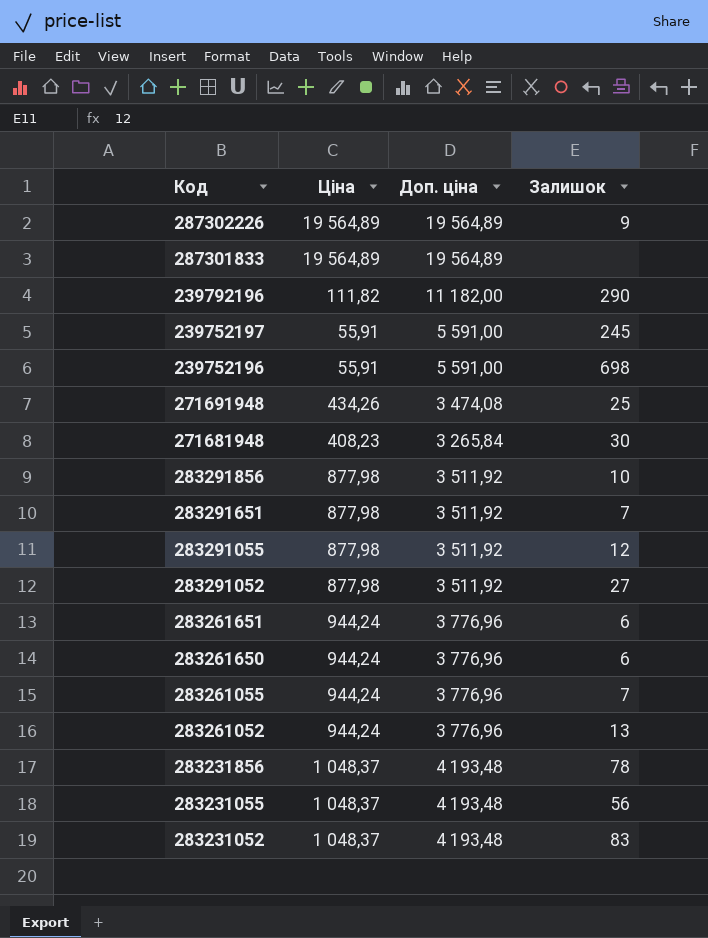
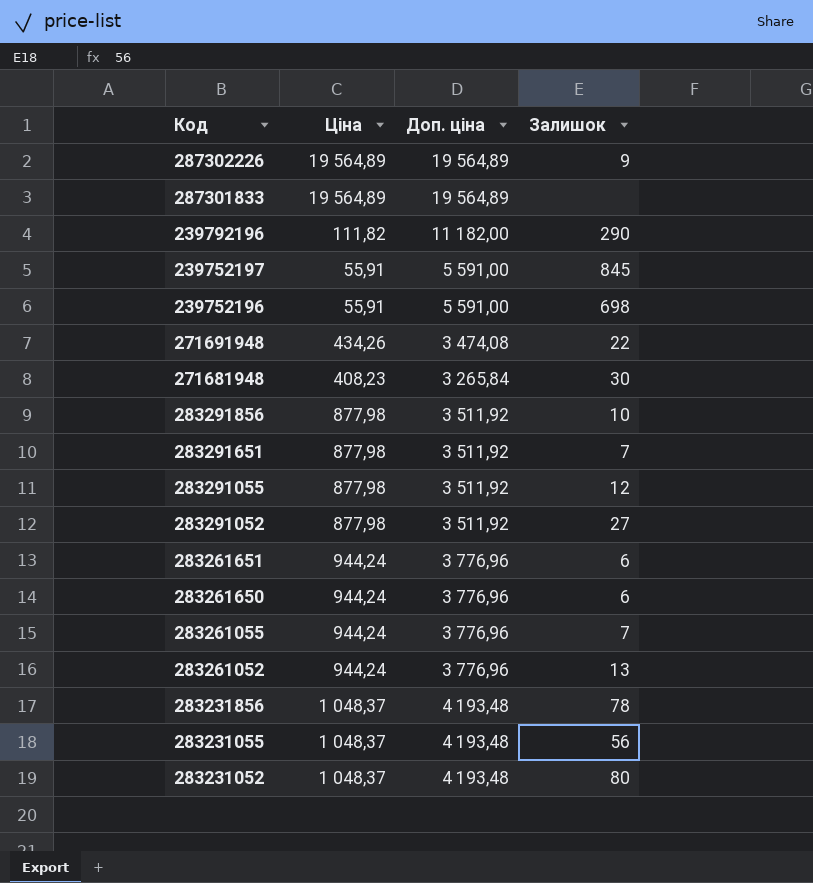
239752197 | Залишок: 245 -> 845
271691948 | Залишок: 25 -> 22
283231052 | Залишок: 83 -> 80

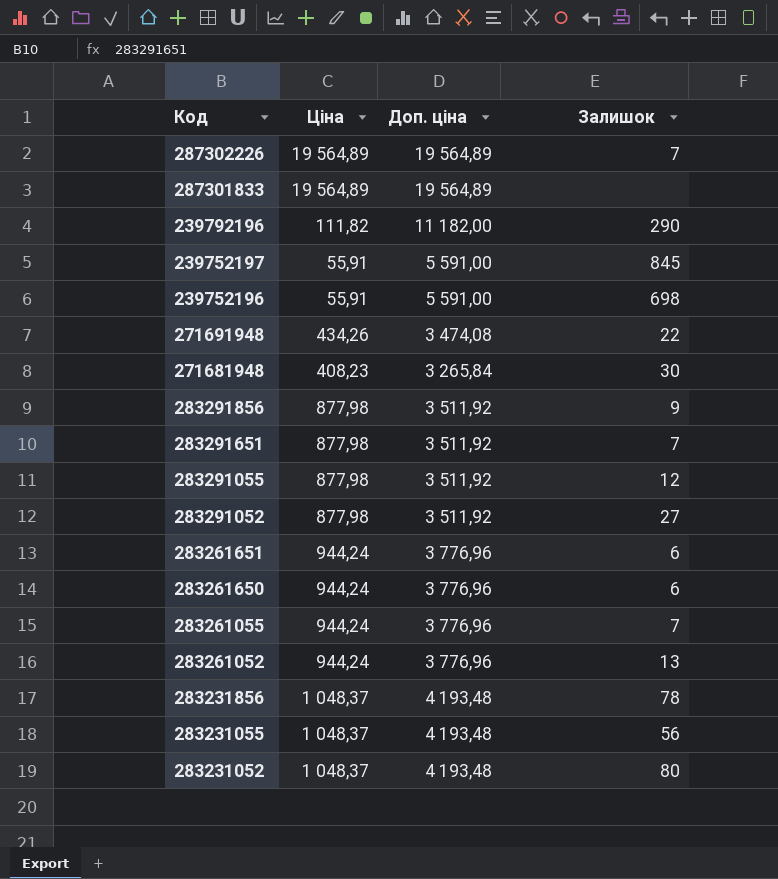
287302226 | Залишок: 9 -> 7
283291856 | Залишок: 10 -> 9

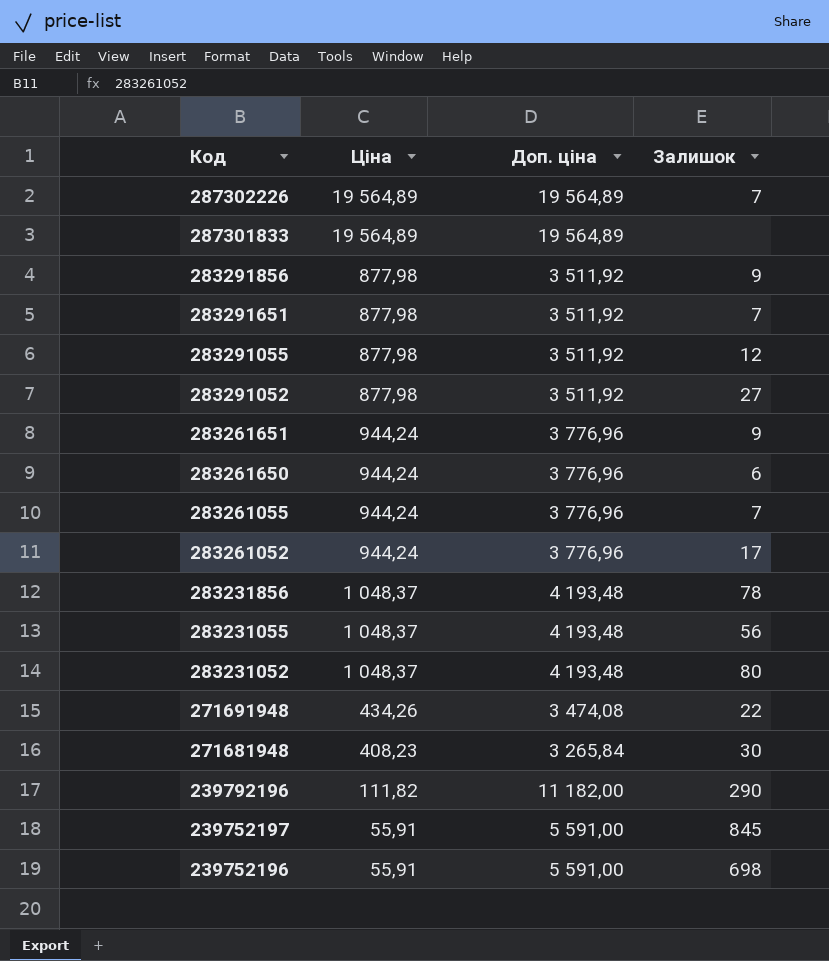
row order: none -> Код descending
283261651 | Залишок: 6 -> 9
283261052 | Залишок: 13 -> 17

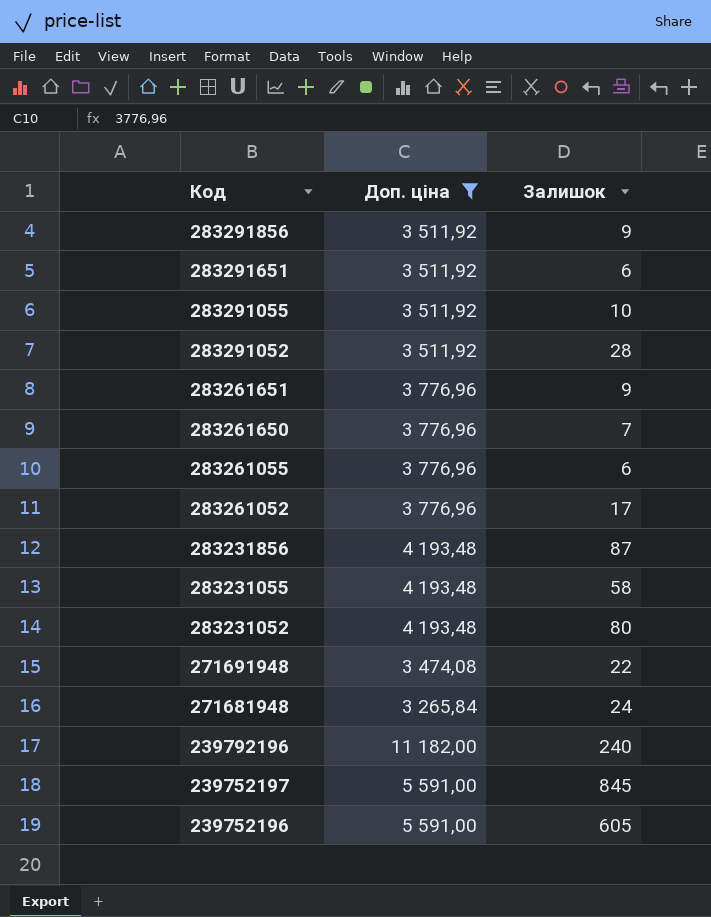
filter: none -> Доп. ціна != 19 564,89
column Ціна | position: 2 -> none
283291651 | Залишок: 7 -> 6
283291055 | Залишок: 12 -> 10
283291052 | Залишок: 27 -> 28
283261650 | Залишок: 6 -> 7
283261055 | Залишок: 7 -> 6
283231856 | Залишок: 78 -> 87
283231055 | Залишок: 56 -> 58
271681948 | Залишок: 30 -> 24
239792196 | Залишок: 290 -> 240
239752196 | Залишок: 698 -> 605

